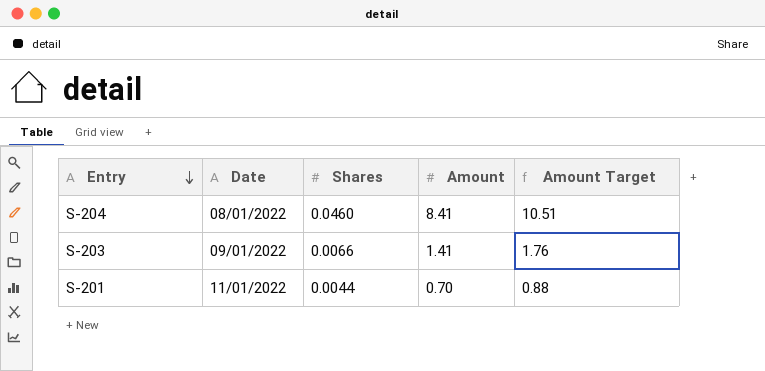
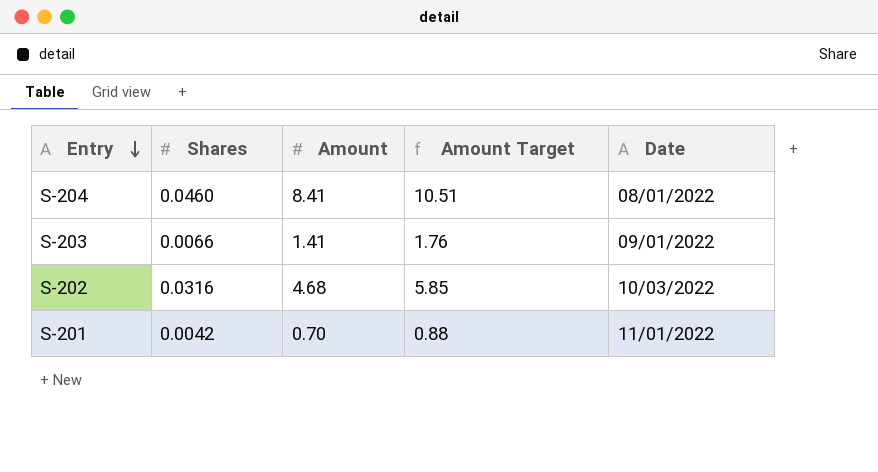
column Date | position: 2 -> 5
row S-202: none -> 0.0316 | 4.68 | 5.85 | 10/03/2022
S-201 | Shares: 0.0044 -> 0.0042

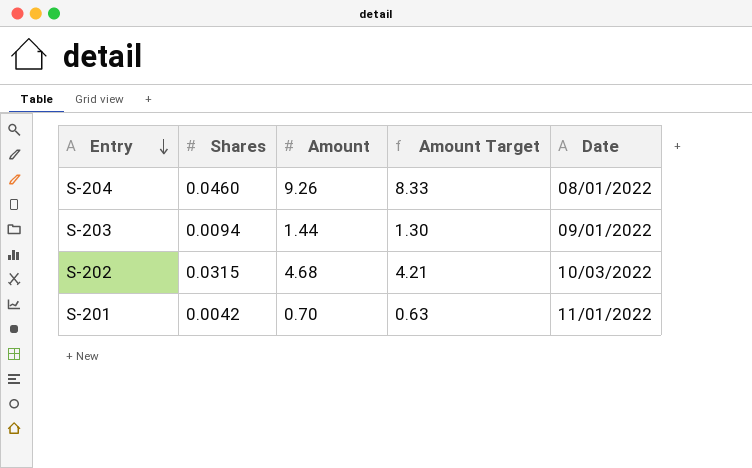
column Amount Target | formula: [Amount] * 1.25 -> [Amount] * 0.9
S-204 | Amount: 8.41 -> 9.26
S-203 | Shares: 0.0066 -> 0.0094
S-203 | Amount: 1.41 -> 1.44
S-202 | Shares: 0.0316 -> 0.0315

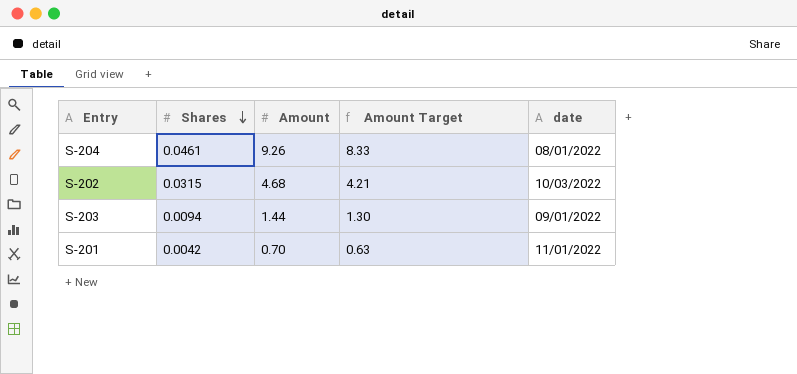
row order: Entry descending -> Shares descending
column name: Date -> date
S-204 | Shares: 0.0460 -> 0.0461

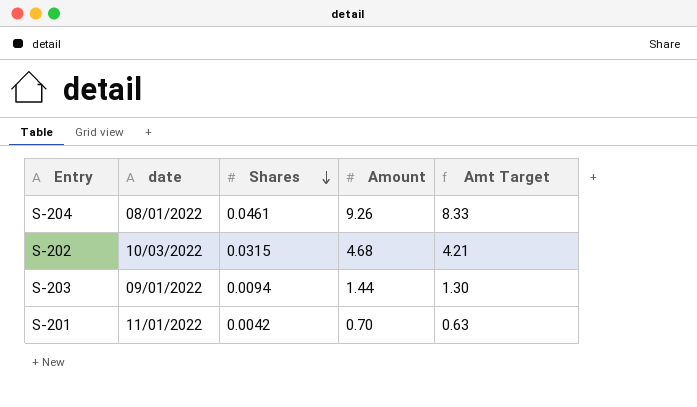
column date | position: 5 -> 2
column name: Amount Target -> Amt Target

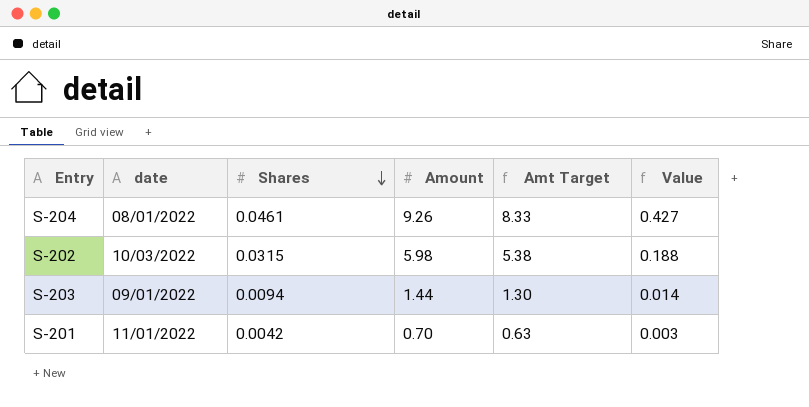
column Value | formula: none -> [Shares] * [Amount]
S-202 | Amount: 4.68 -> 5.98
S-202 | Amt Target: 4.21 -> 5.38

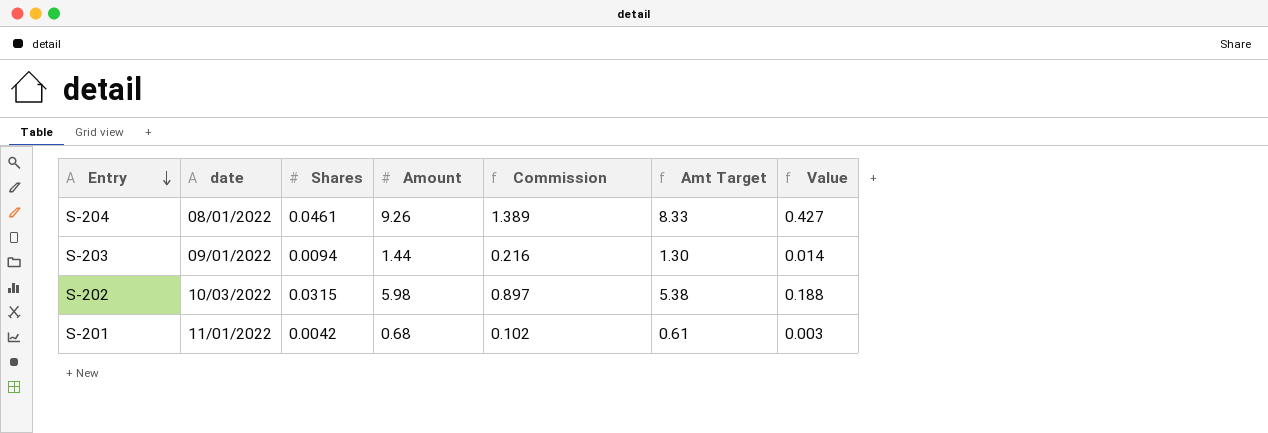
row order: Shares descending -> Entry descending
column Commission | formula: none -> [Amount] * 0.15
S-201 | Amount: 0.70 -> 0.68
S-201 | Amt Target: 0.63 -> 0.61

